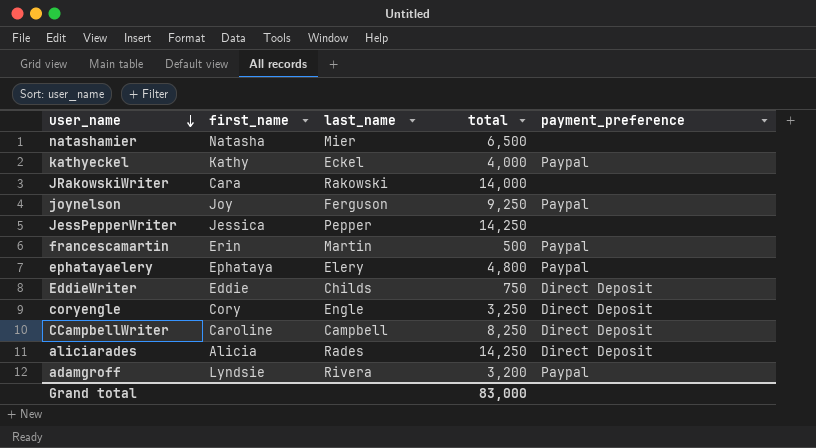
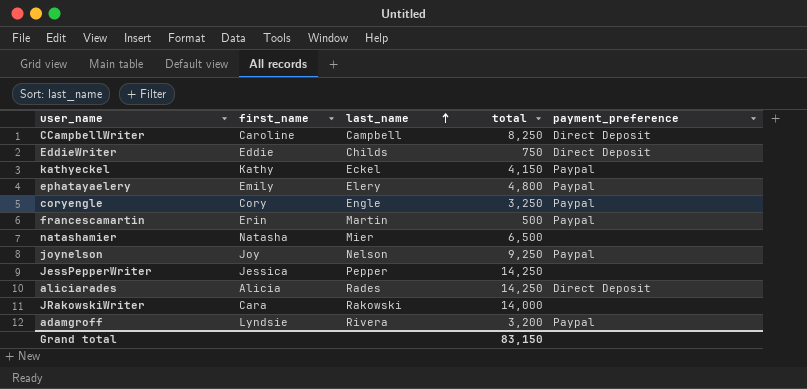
row order: user_name descending -> last_name ascending
kathyeckel | total: 4,000 -> 4,150
ephatayaelery | first_name: Ephataya -> Emily
coryengle | payment_preference: Direct Deposit -> Paypal
joynelson | last_name: Ferguson -> Nelson
Grand total | total: 83,000 -> 83,150

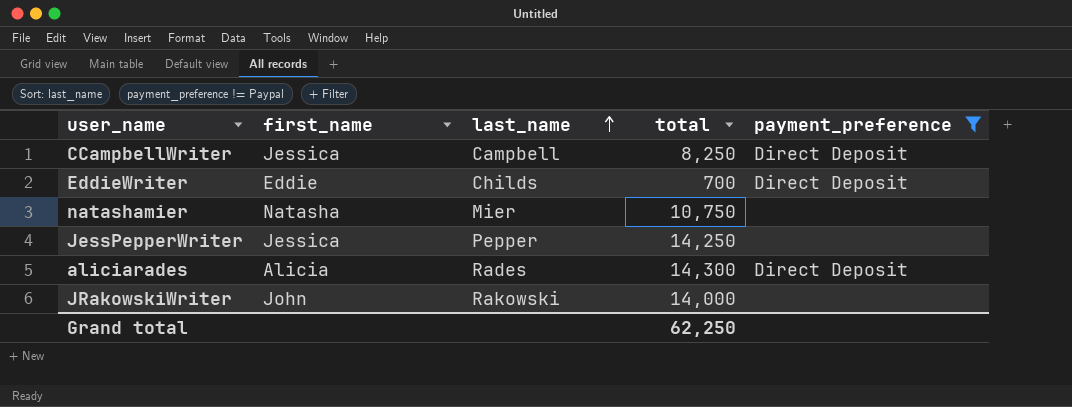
filter: none -> payment_preference != Paypal
CCampbellWriter | first_name: Caroline -> Jessica
EddieWriter | total: 750 -> 700
natashamier | total: 6,500 -> 10,750
aliciarades | total: 14,250 -> 14,300
JRakowskiWriter | first_name: Cara -> John
Grand total | total: 83,150 -> 62,250

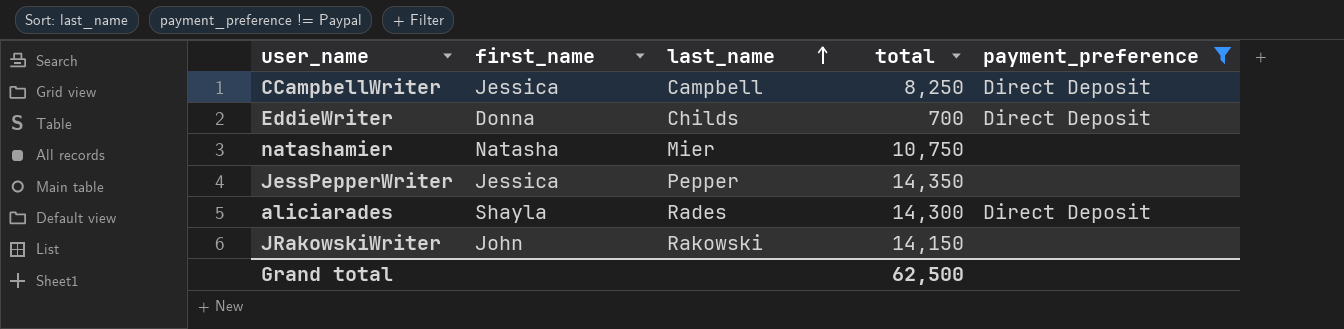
EddieWriter | first_name: Eddie -> Donna
JessPepperWriter | total: 14,250 -> 14,350
aliciarades | first_name: Alicia -> Shayla
JRakowskiWriter | total: 14,000 -> 14,150
Grand total | total: 62,250 -> 62,500

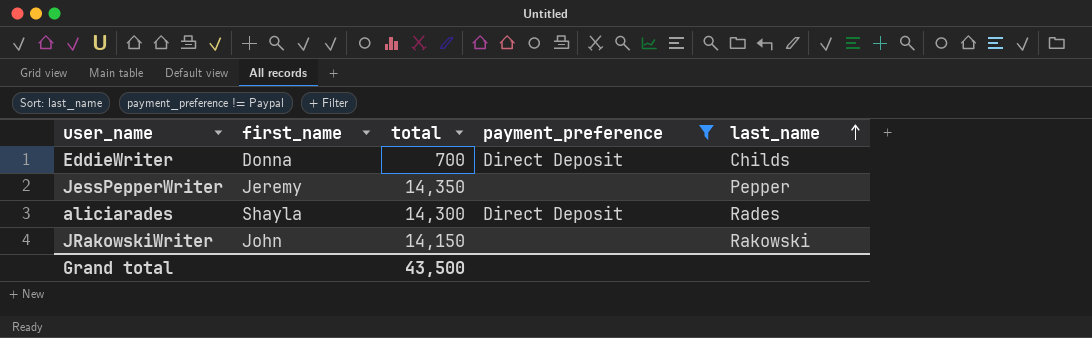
column last_name | position: 3 -> 5
row CCampbellWriter: Jessica | Campbell | 8,250 | Direct Deposit -> none
row natashamier: Natasha | Mier | 10,750 | none -> none
JessPepperWriter | first_name: Jessica -> Jeremy
Grand total | total: 62,500 -> 43,500

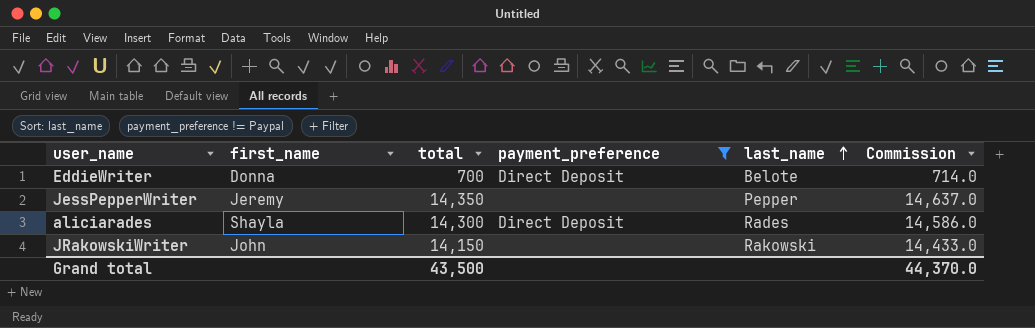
column Commission | formula: none -> [total] * 1.02
EddieWriter | last_name: Childs -> Belote

